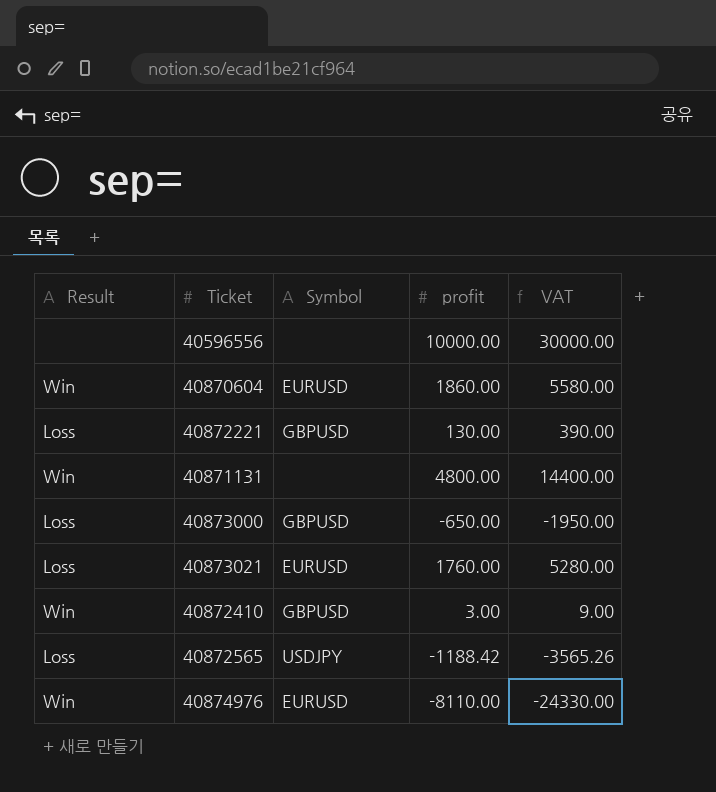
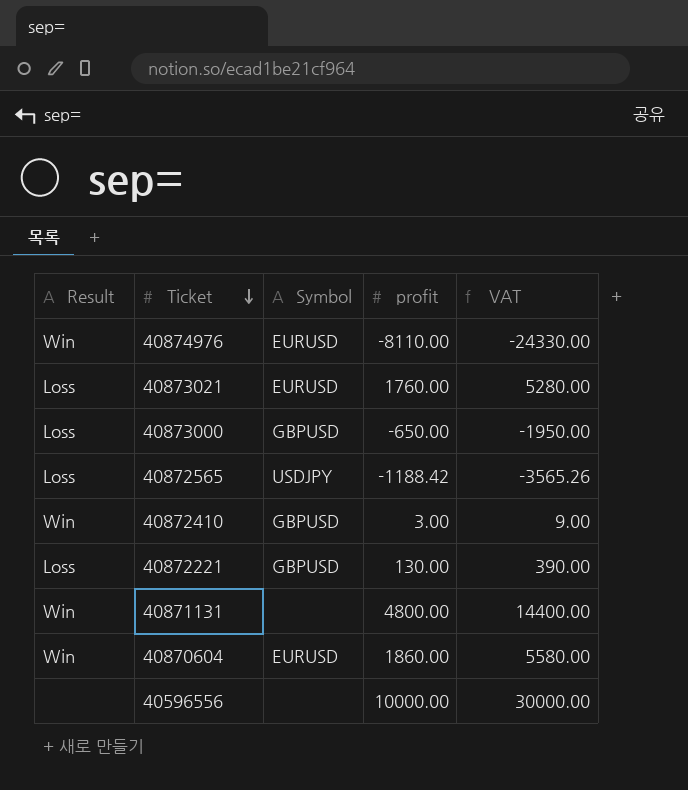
row order: none -> Ticket descending

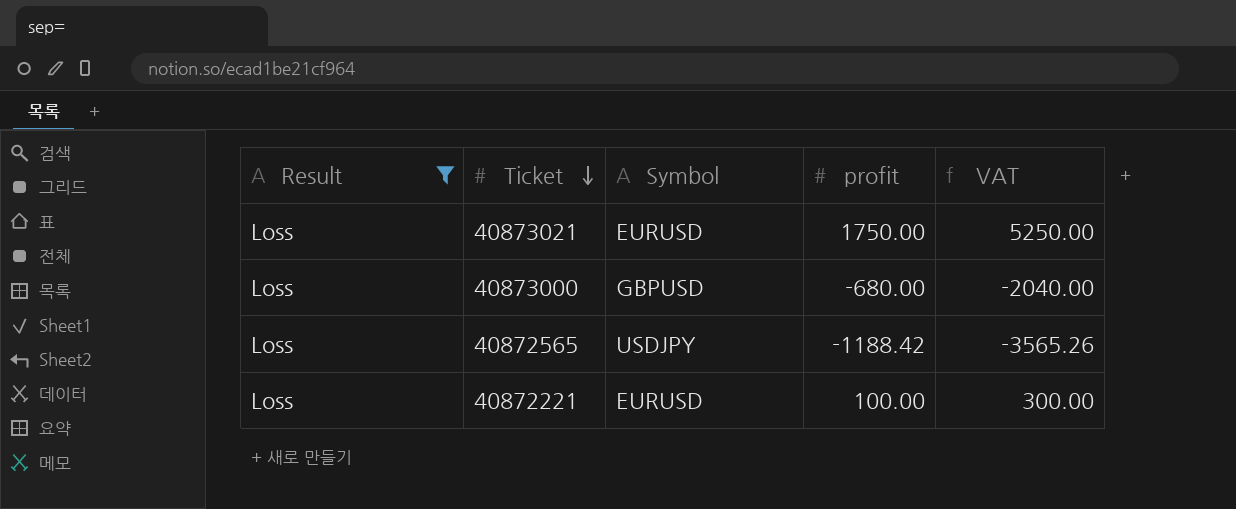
filter: none -> Result = Loss
40873021 | profit: 1760.00 -> 1750.00
40873021 | VAT: 5280.00 -> 5250.00
40873000 | profit: -650.00 -> -680.00
40873000 | VAT: -1950.00 -> -2040.00
40872221 | Symbol: GBPUSD -> EURUSD
40872221 | profit: 130.00 -> 100.00
40872221 | VAT: 390.00 -> 300.00

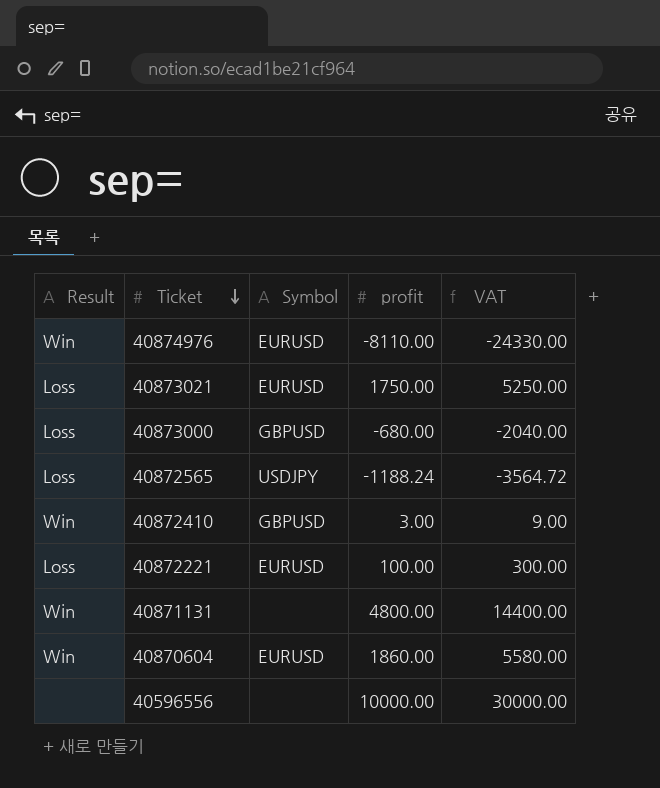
filter: Result = Loss -> none
40872565 | profit: -1188.42 -> -1188.24
40872565 | VAT: -3565.26 -> -3564.72

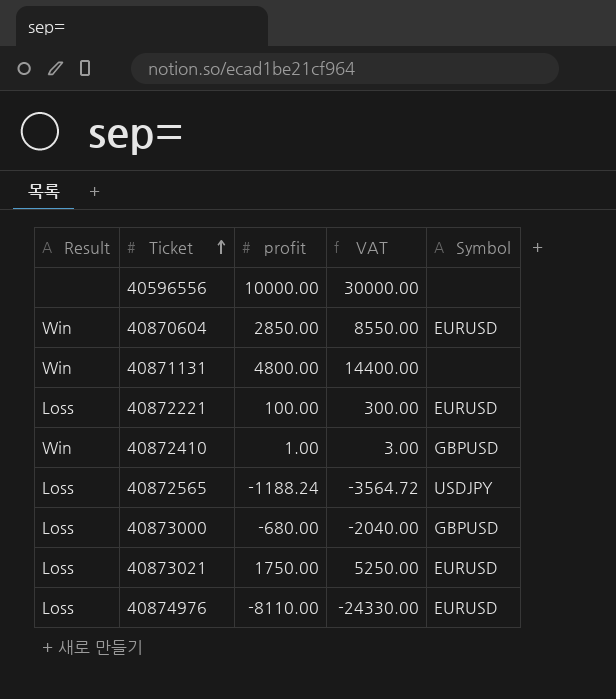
row order: Ticket descending -> Ticket ascending
column Symbol | position: 3 -> 5
40870604 | profit: 1860.00 -> 2850.00
40870604 | VAT: 5580.00 -> 8550.00
40872410 | profit: 3.00 -> 1.00
40872410 | VAT: 9.00 -> 3.00
40874976 | Result: Win -> Loss

